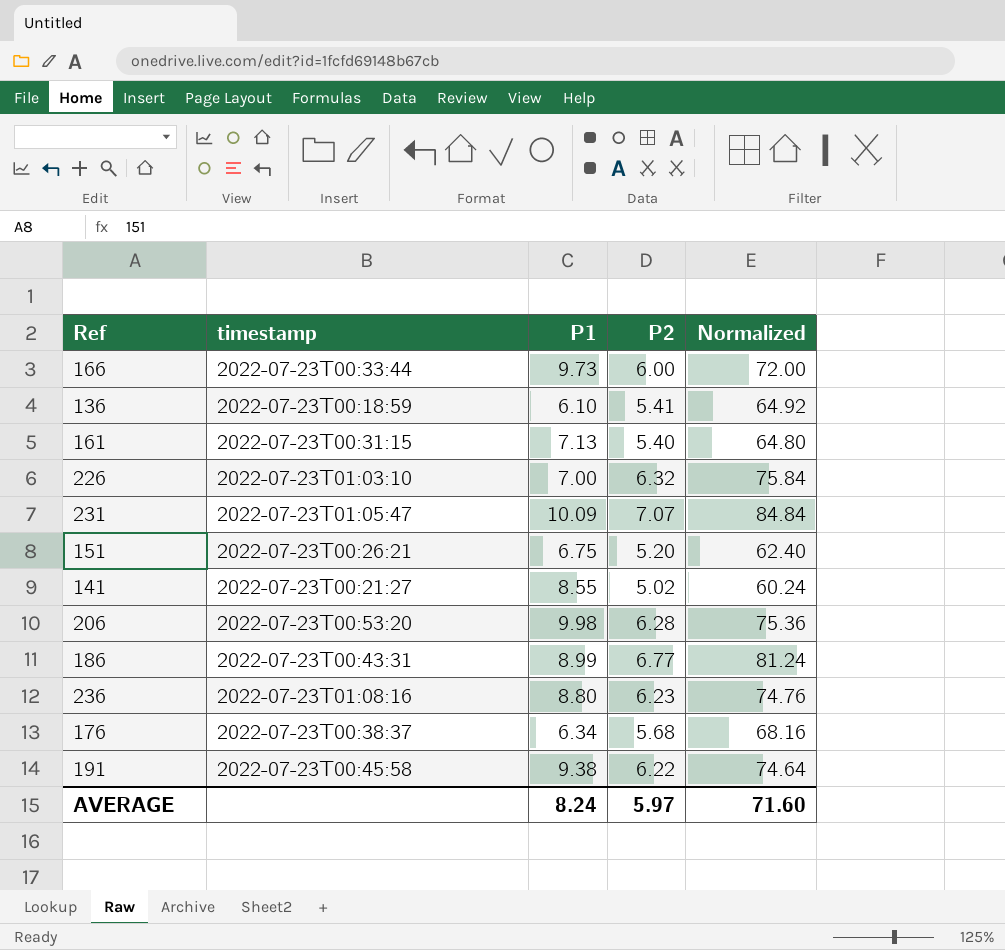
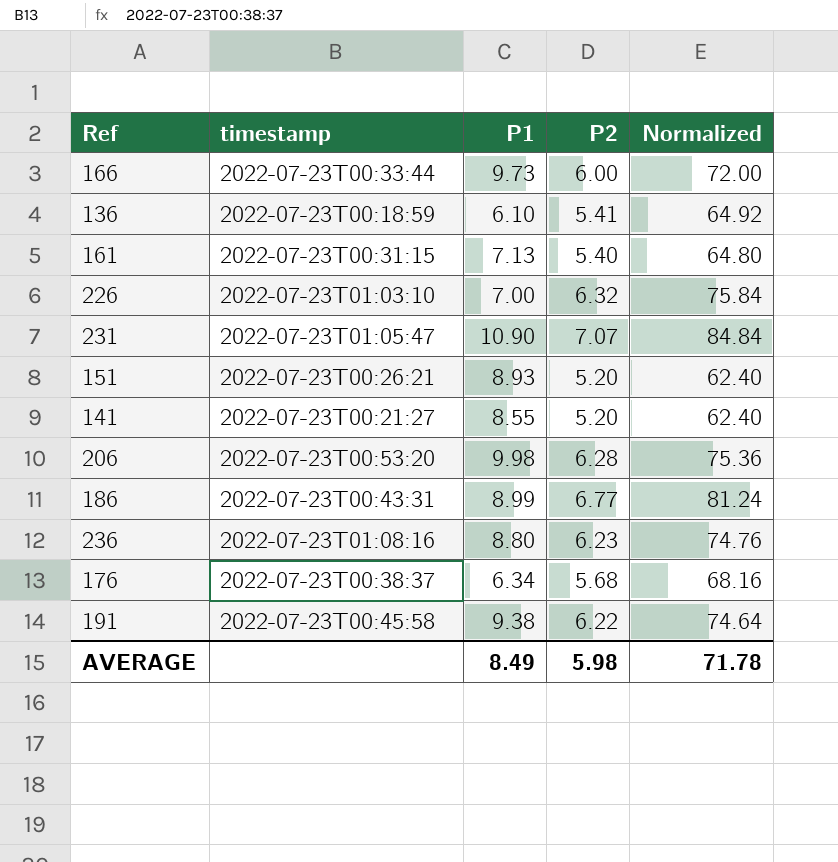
231 | P1: 10.09 -> 10.90
151 | P1: 6.75 -> 8.93
141 | P2: 5.02 -> 5.20
141 | Normalized: 60.24 -> 62.40
AVERAGE | P1: 8.24 -> 8.49
AVERAGE | P2: 5.97 -> 5.98
AVERAGE | Normalized: 71.60 -> 71.78

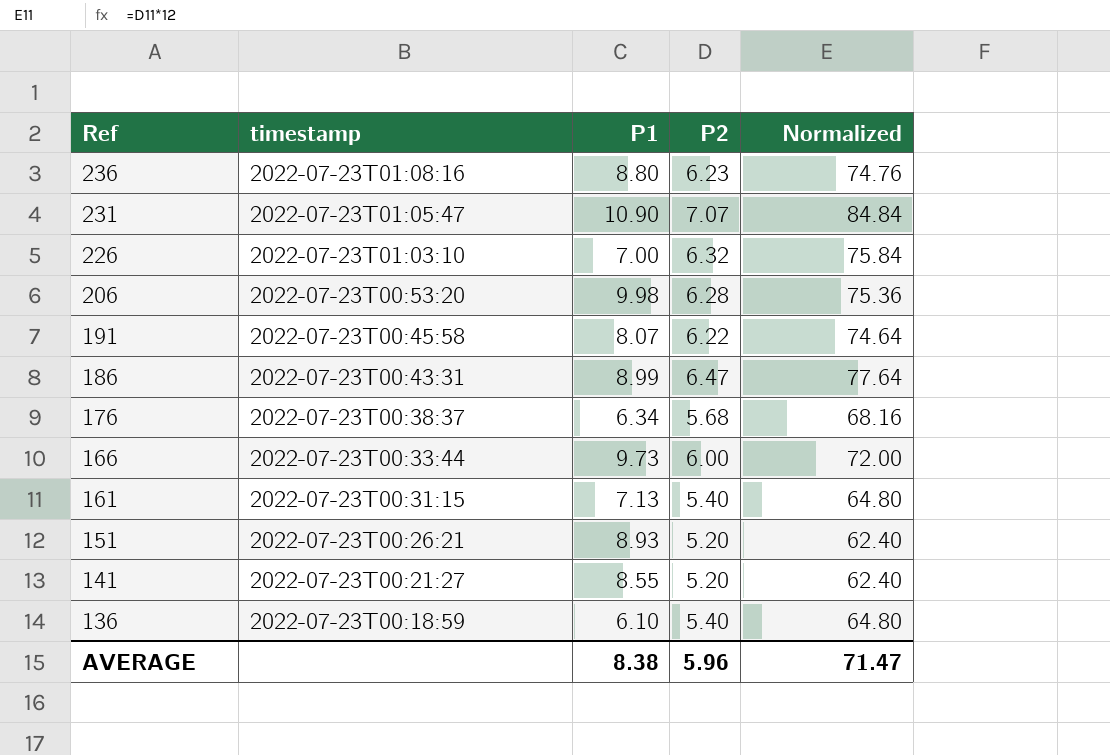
row order: none -> Ref descending
191 | P1: 9.38 -> 8.07
186 | P2: 6.77 -> 6.47
186 | Normalized: 81.24 -> 77.64
136 | P2: 5.41 -> 5.40
136 | Normalized: 64.92 -> 64.80
AVERAGE | P1: 8.49 -> 8.38
AVERAGE | P2: 5.98 -> 5.96
AVERAGE | Normalized: 71.78 -> 71.47

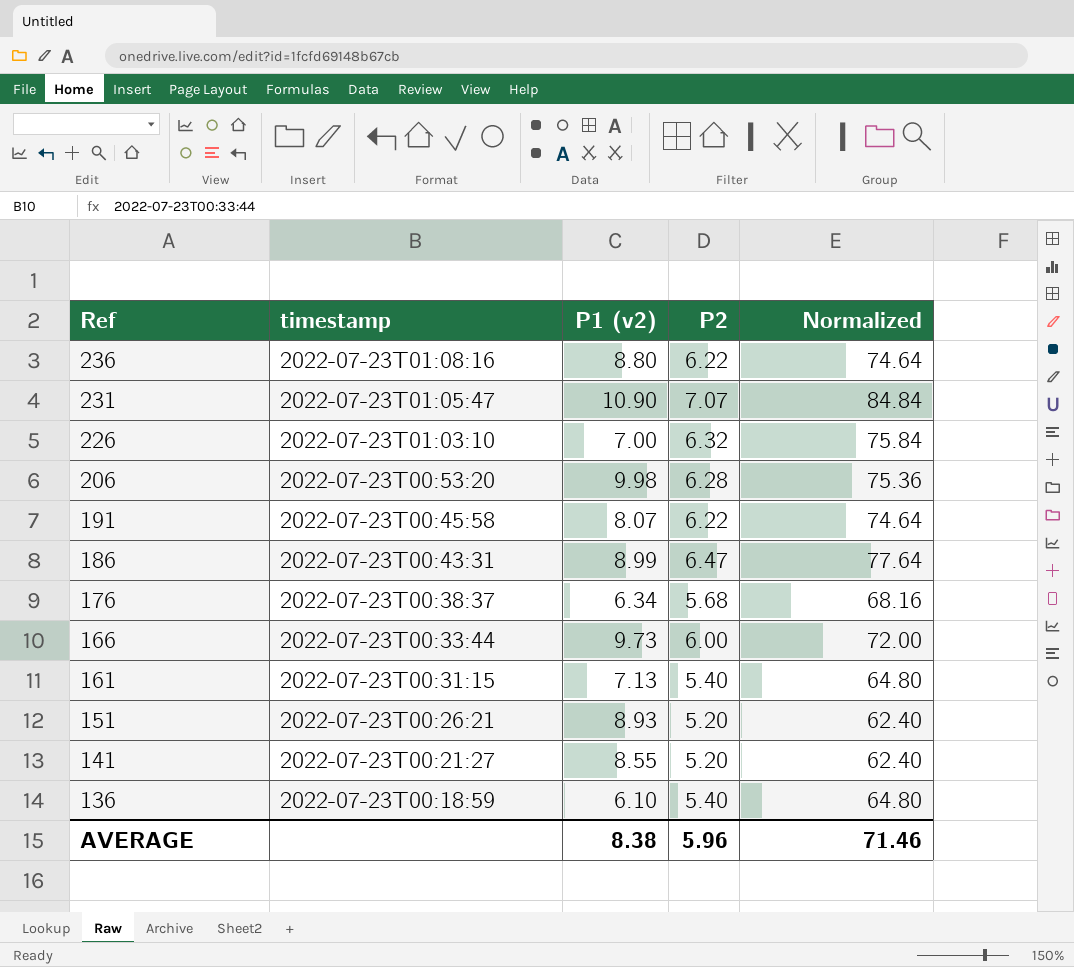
column name: P1 -> P1 (v2)
236 | P2: 6.23 -> 6.22
236 | Normalized: 74.76 -> 74.64
AVERAGE | Normalized: 71.47 -> 71.46

